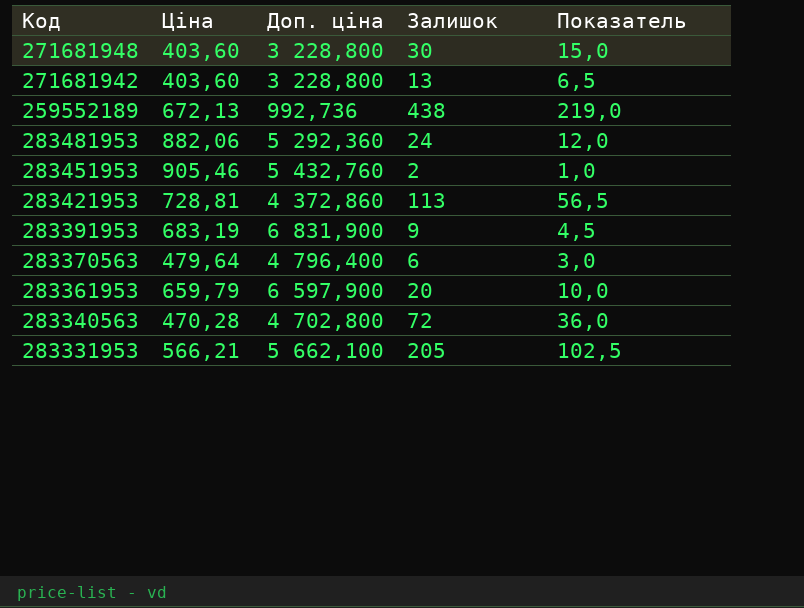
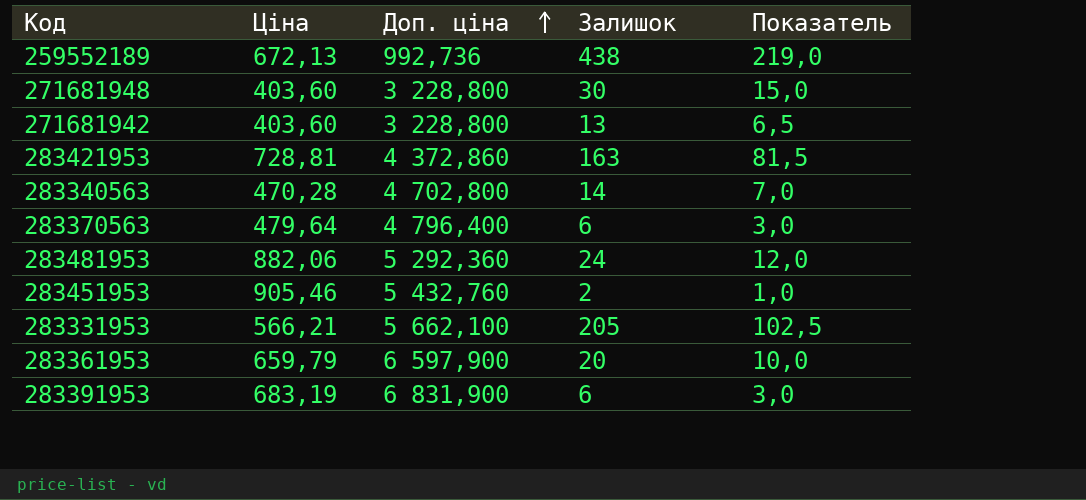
row order: none -> Доп. ціна ascending
283421953 | Залишок: 113 -> 163
283421953 | Показатель: 56,5 -> 81,5
283340563 | Залишок: 72 -> 14
283340563 | Показатель: 36,0 -> 7,0
283391953 | Залишок: 9 -> 6
283391953 | Показатель: 4,5 -> 3,0

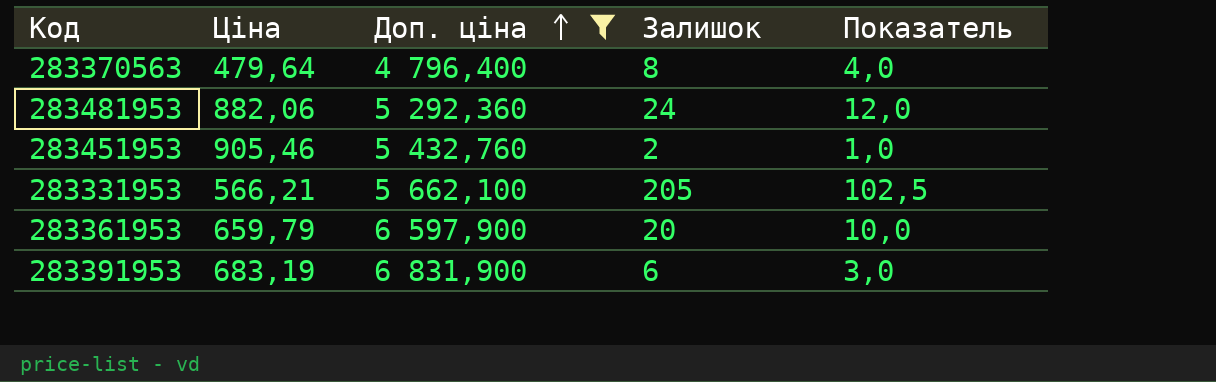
filter: none -> Доп. ціна >= 4 796,400
283370563 | Залишок: 6 -> 8
283370563 | Показатель: 3,0 -> 4,0

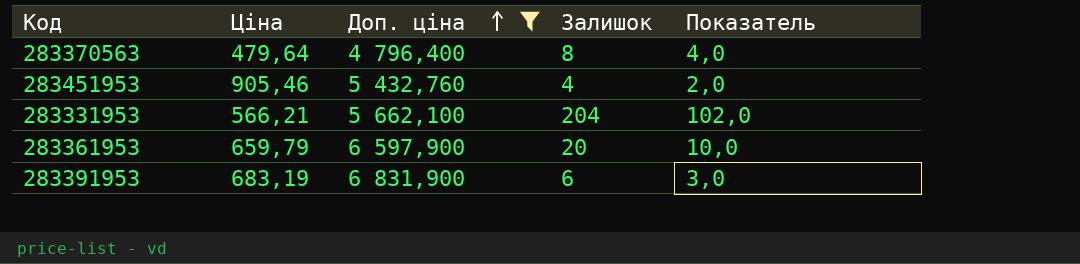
row 283481953: 882,06 | 5 292,360 | 24 | 12,0 -> none
283451953 | Залишок: 2 -> 4
283451953 | Показатель: 1,0 -> 2,0
283331953 | Залишок: 205 -> 204
283331953 | Показатель: 102,5 -> 102,0

